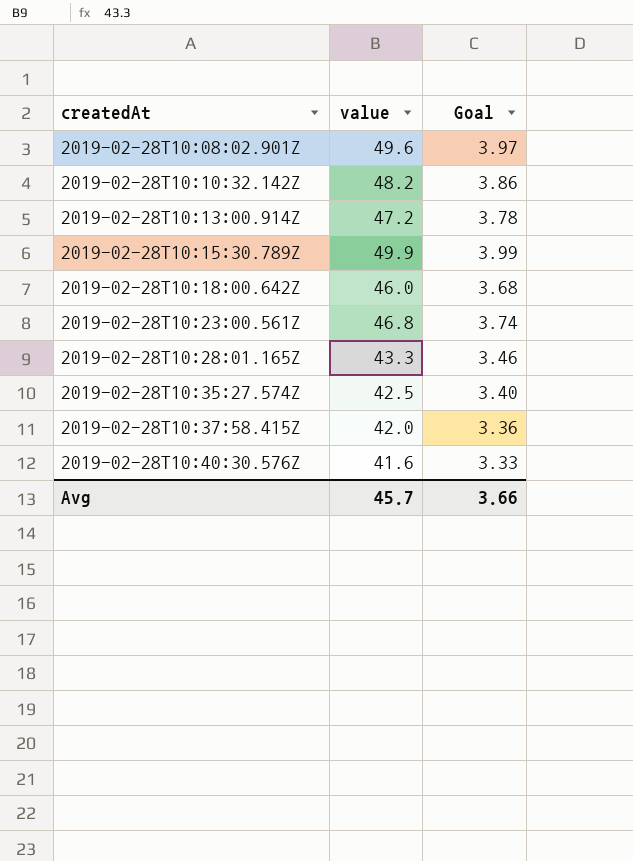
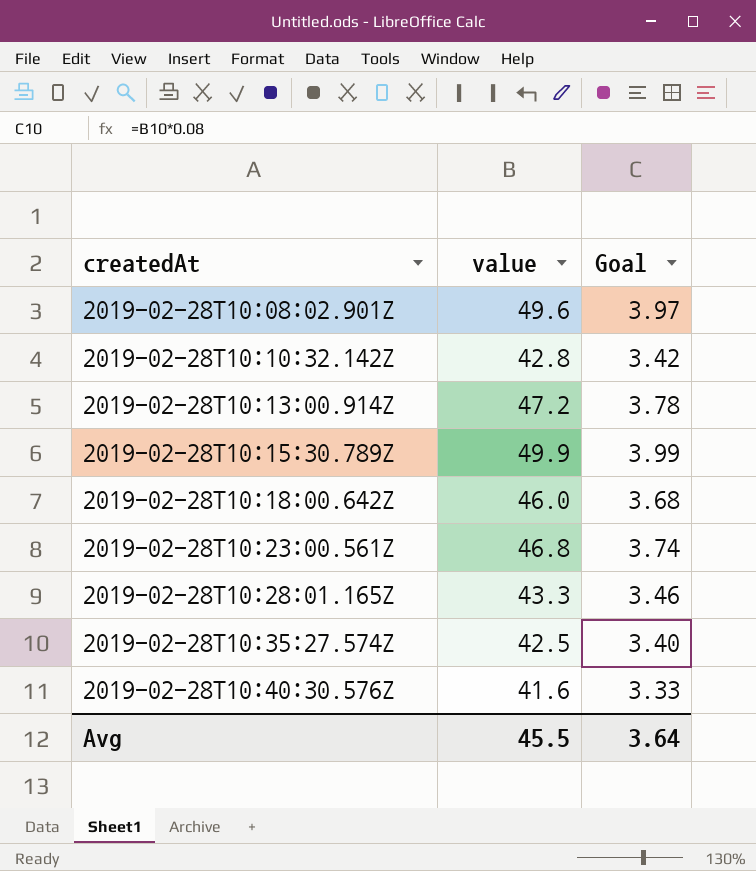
row 2019-02-28T10:37:58.415Z: 42.0 | 3.36 -> none
2019-02-28T10:10:32.142Z | value: 48.2 -> 42.8
2019-02-28T10:10:32.142Z | Goal: 3.86 -> 3.42
Avg | value: 45.7 -> 45.5
Avg | Goal: 3.66 -> 3.64

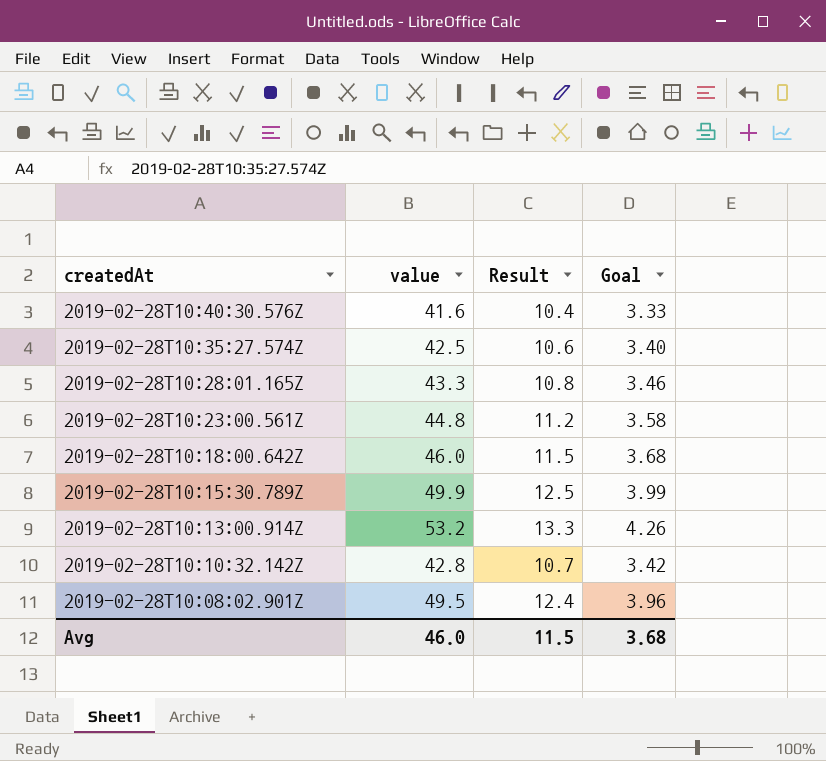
row order: createdAt ascending -> createdAt descending
column Result | formula: none -> [value] * 0.25
2019-02-28T10:23:00.561Z | value: 46.8 -> 44.8
2019-02-28T10:23:00.561Z | Goal: 3.74 -> 3.58
2019-02-28T10:13:00.914Z | value: 47.2 -> 53.2
2019-02-28T10:13:00.914Z | Goal: 3.78 -> 4.26
2019-02-28T10:08:02.901Z | value: 49.6 -> 49.5
2019-02-28T10:08:02.901Z | Goal: 3.97 -> 3.96
Avg | value: 45.5 -> 46.0
Avg | Goal: 3.64 -> 3.68

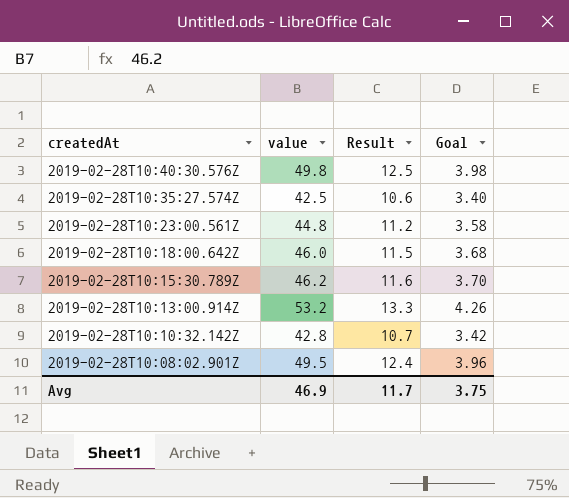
row 2019-02-28T10:28:01.165Z: 43.3 | 10.8 | 3.46 -> none
2019-02-28T10:40:30.576Z | value: 41.6 -> 49.8
2019-02-28T10:40:30.576Z | Result: 10.4 -> 12.5
2019-02-28T10:40:30.576Z | Goal: 3.33 -> 3.98
2019-02-28T10:15:30.789Z | value: 49.9 -> 46.2
2019-02-28T10:15:30.789Z | Result: 12.5 -> 11.6
2019-02-28T10:15:30.789Z | Goal: 3.99 -> 3.70
Avg | value: 46.0 -> 46.9
Avg | Result: 11.5 -> 11.7
Avg | Goal: 3.68 -> 3.75

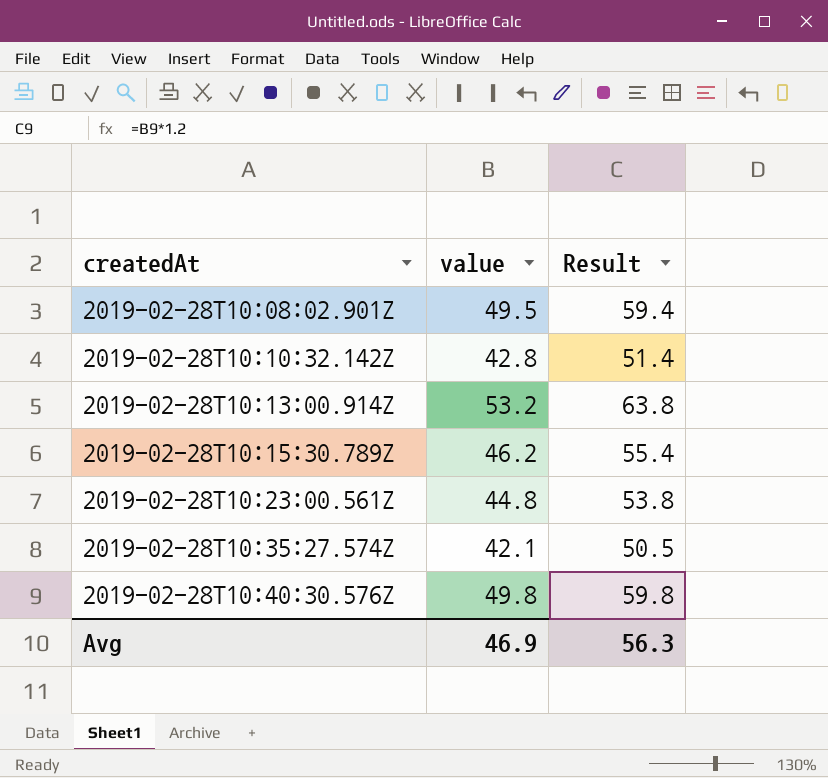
row order: createdAt descending -> createdAt ascending
column Goal | formula: [value] * 0.08 -> none
column Result | formula: [value] * 0.25 -> [value] * 1.2
row 2019-02-28T10:18:00.642Z: 46.0 | 11.5 | 3.68 -> none
2019-02-28T10:35:27.574Z | value: 42.5 -> 42.1
Avg | Result: 11.7 -> 56.3

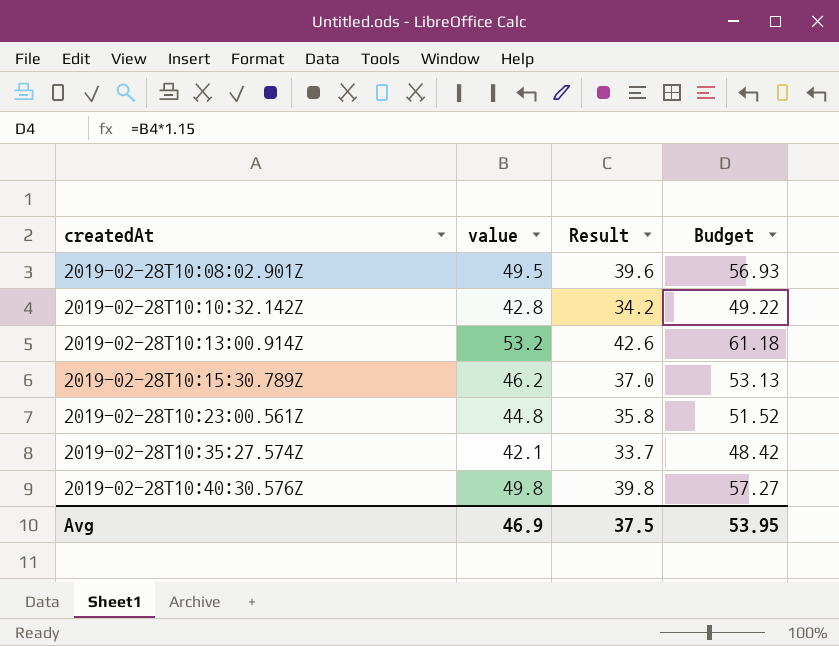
column Result | formula: [value] * 1.2 -> [value] * 0.8
column Budget | formula: none -> [value] * 1.15
Avg | Result: 56.3 -> 37.5

